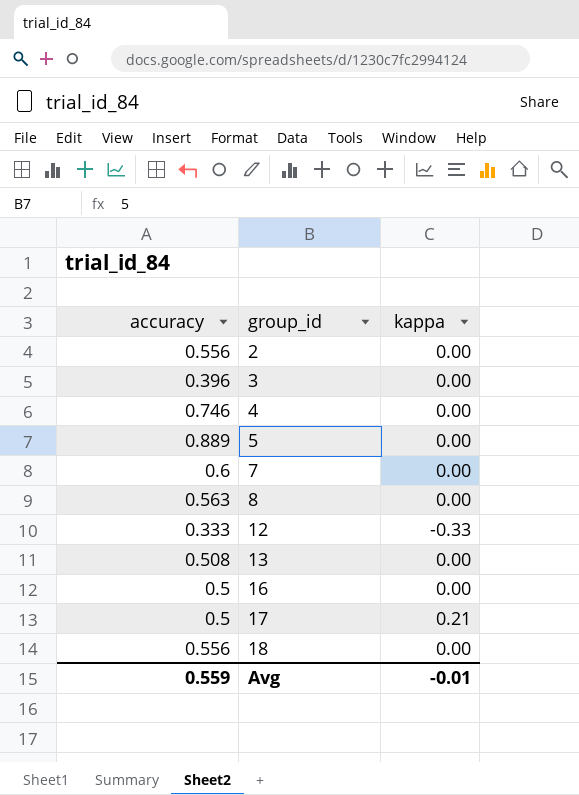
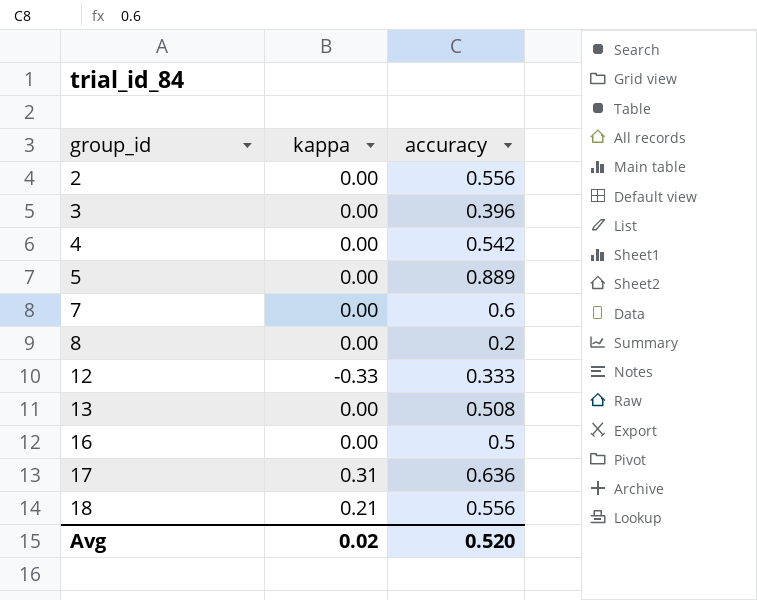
column accuracy | position: 1 -> 3
4 | accuracy: 0.746 -> 0.542
8 | accuracy: 0.563 -> 0.2
17 | kappa: 0.21 -> 0.31
17 | accuracy: 0.5 -> 0.636
18 | kappa: 0.00 -> 0.21
Avg | kappa: -0.01 -> 0.02
Avg | accuracy: 0.559 -> 0.520

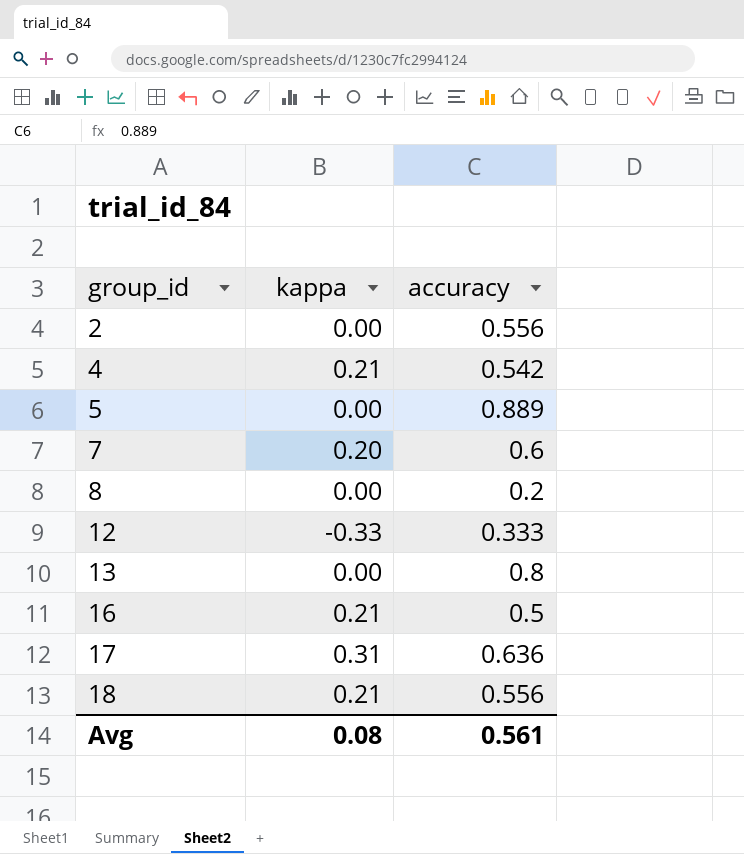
row 3: 0.00 | 0.396 -> none
4 | kappa: 0.00 -> 0.21
7 | kappa: 0.00 -> 0.20
13 | accuracy: 0.508 -> 0.8
16 | kappa: 0.00 -> 0.21
Avg | kappa: 0.02 -> 0.08
Avg | accuracy: 0.520 -> 0.561

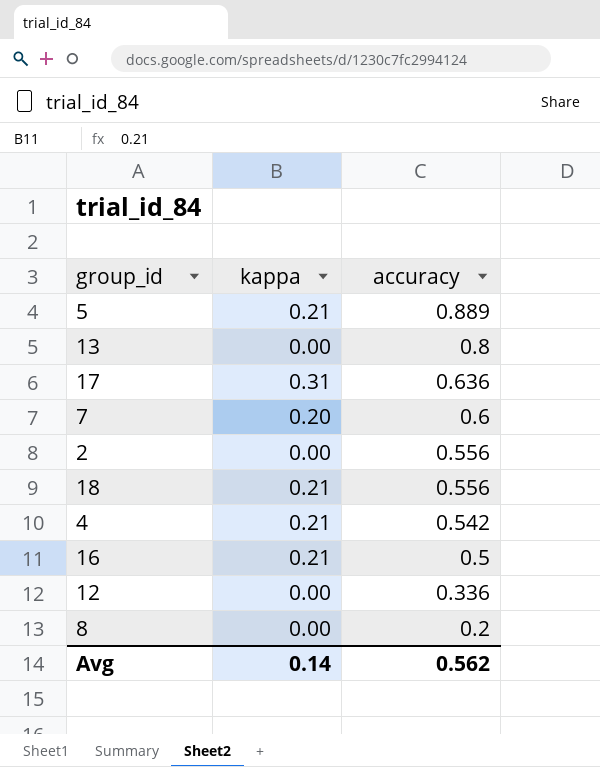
row order: group_id ascending -> accuracy descending
5 | kappa: 0.00 -> 0.21
12 | kappa: -0.33 -> 0.00
12 | accuracy: 0.333 -> 0.336
Avg | kappa: 0.08 -> 0.14
Avg | accuracy: 0.561 -> 0.562

